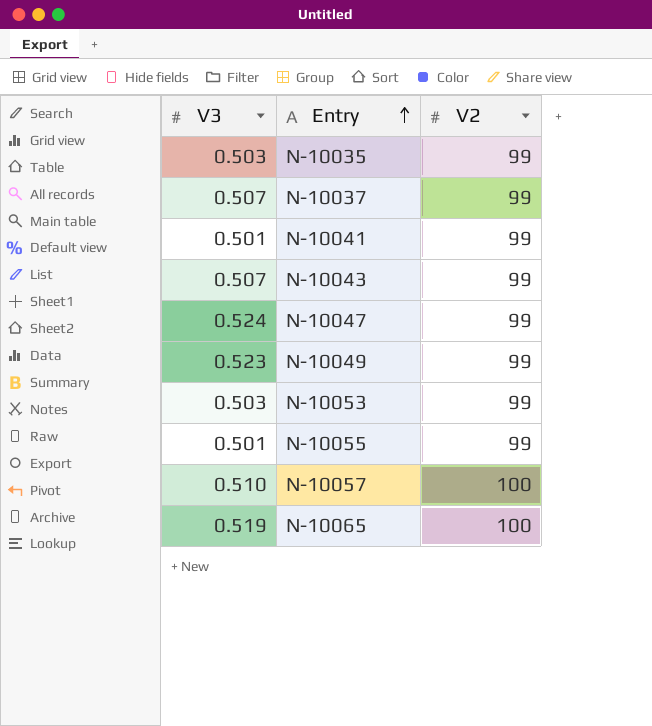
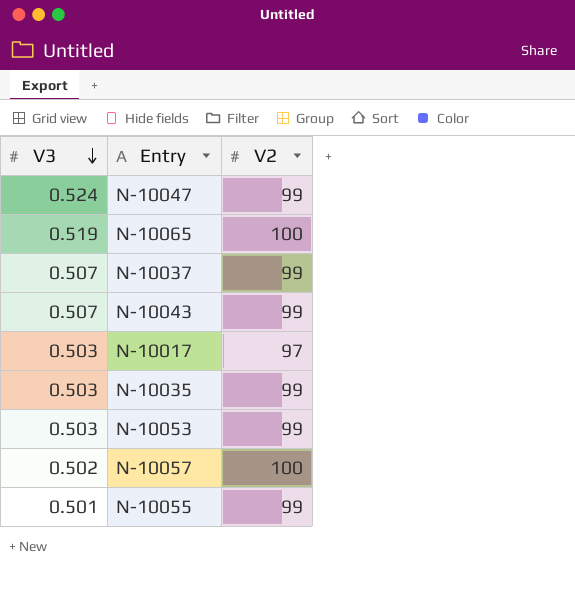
row order: Entry ascending -> V3 descending
row N-10041: 0.501 | 99 -> none
row N-10049: 0.523 | 99 -> none
row N-10017: none -> 0.503 | 97
N-10057 | V3: 0.510 -> 0.502

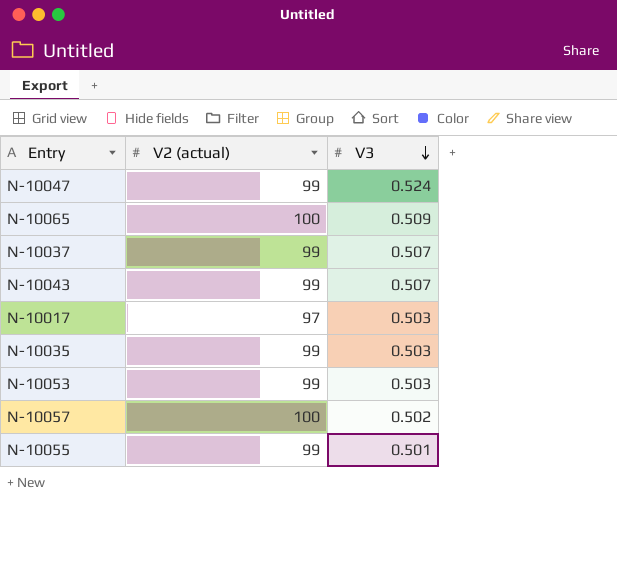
column name: V2 -> V2 (actual)
column V3 | position: 1 -> 3
N-10065 | V3: 0.519 -> 0.509

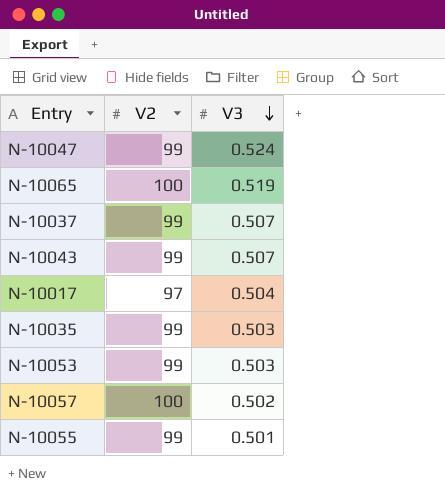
column name: V2 (actual) -> V2
N-10065 | V3: 0.509 -> 0.519
N-10017 | V3: 0.503 -> 0.504

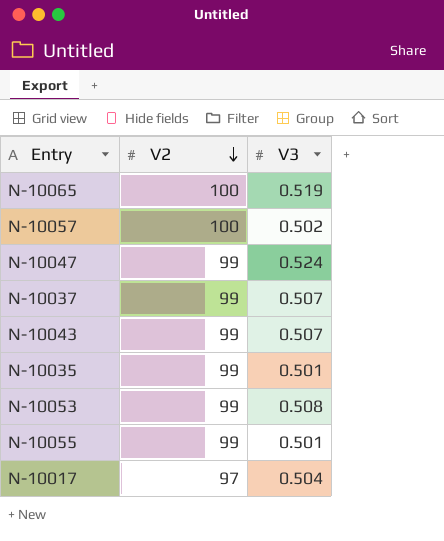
row order: V3 descending -> V2 descending
N-10035 | V3: 0.503 -> 0.501
N-10053 | V3: 0.503 -> 0.508

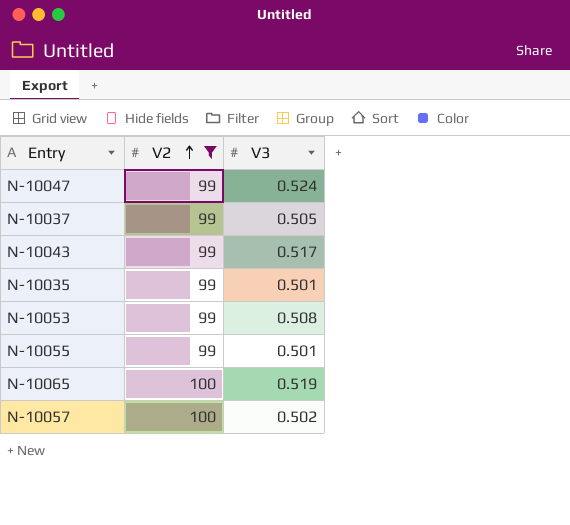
filter: none -> V2 != 97
row order: V2 descending -> V2 ascending
N-10037 | V3: 0.507 -> 0.505
N-10043 | V3: 0.507 -> 0.517

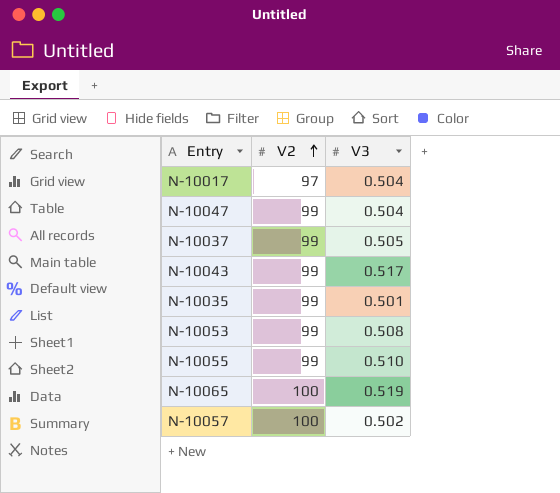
filter: V2 != 97 -> none
N-10047 | V3: 0.524 -> 0.504
N-10055 | V3: 0.501 -> 0.510

